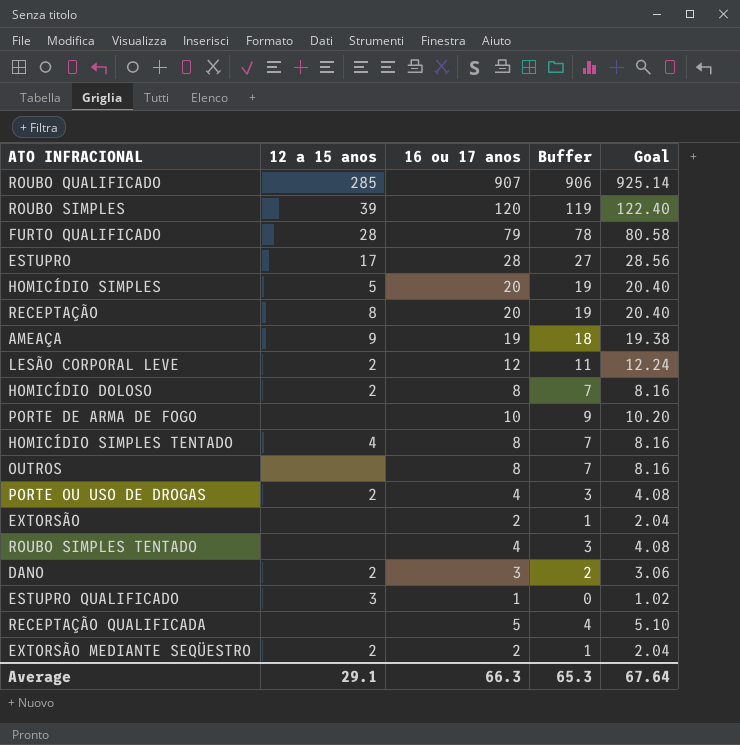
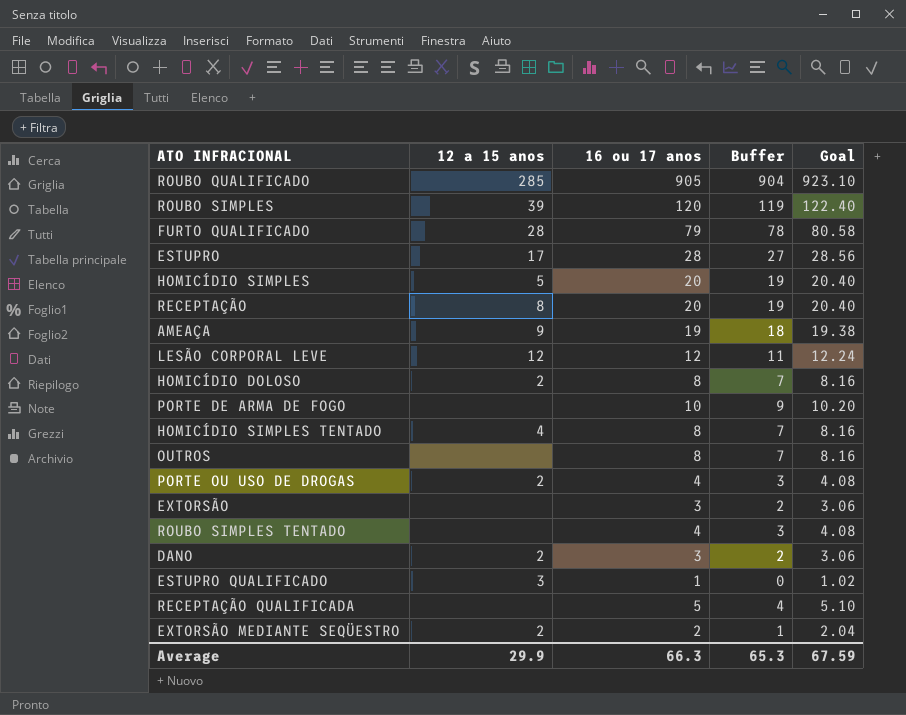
ROUBO QUALIFICADO | 16 ou 17 anos: 907 -> 905
ROUBO QUALIFICADO | Buffer: 906 -> 904
ROUBO QUALIFICADO | Goal: 925.14 -> 923.10
LESÃO CORPORAL LEVE | 12 a 15 anos: 2 -> 12
EXTORSÃO | 16 ou 17 anos: 2 -> 3
EXTORSÃO | Buffer: 1 -> 2
EXTORSÃO | Goal: 2.04 -> 3.06
Average | 12 a 15 anos: 29.1 -> 29.9
Average | Goal: 67.64 -> 67.59

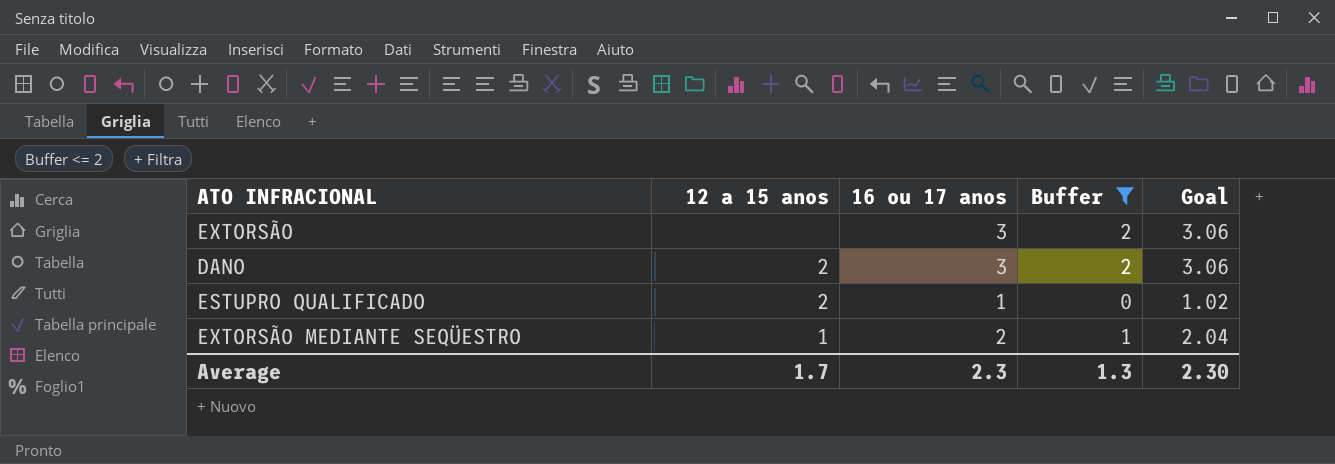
filter: none -> Buffer <= 2
ESTUPRO QUALIFICADO | 12 a 15 anos: 3 -> 2
EXTORSÃO MEDIANTE SEQÜESTRO | 12 a 15 anos: 2 -> 1
Average | 12 a 15 anos: 29.9 -> 1.7
Average | 16 ou 17 anos: 66.3 -> 2.3
Average | Buffer: 65.3 -> 1.3
Average | Goal: 67.59 -> 2.30

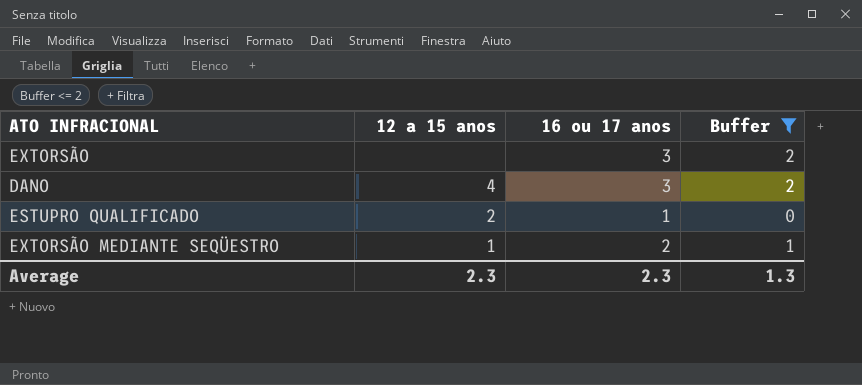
column Goal | formula: [16 ou 17 anos] * 1.02 -> none
DANO | 12 a 15 anos: 2 -> 4
Average | 12 a 15 anos: 1.7 -> 2.3

